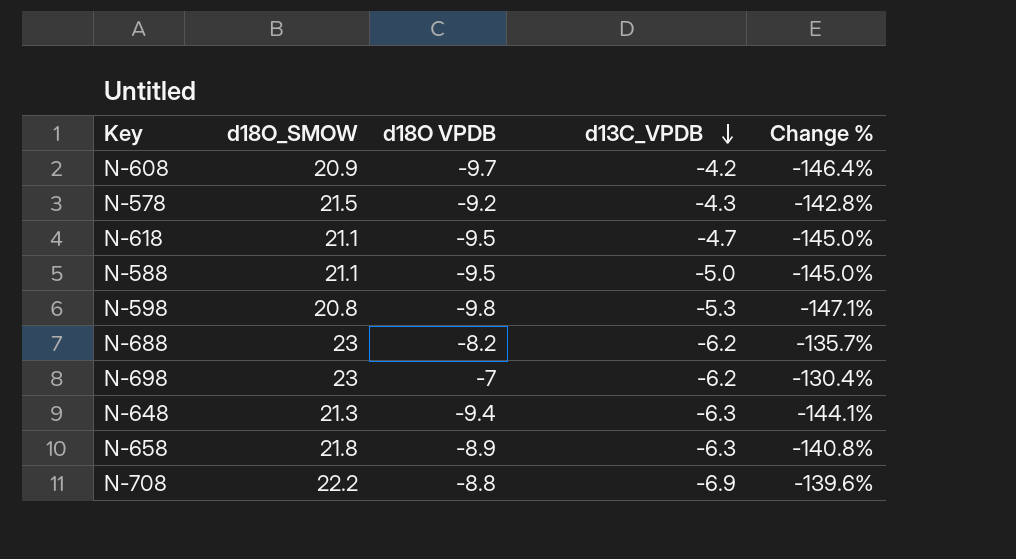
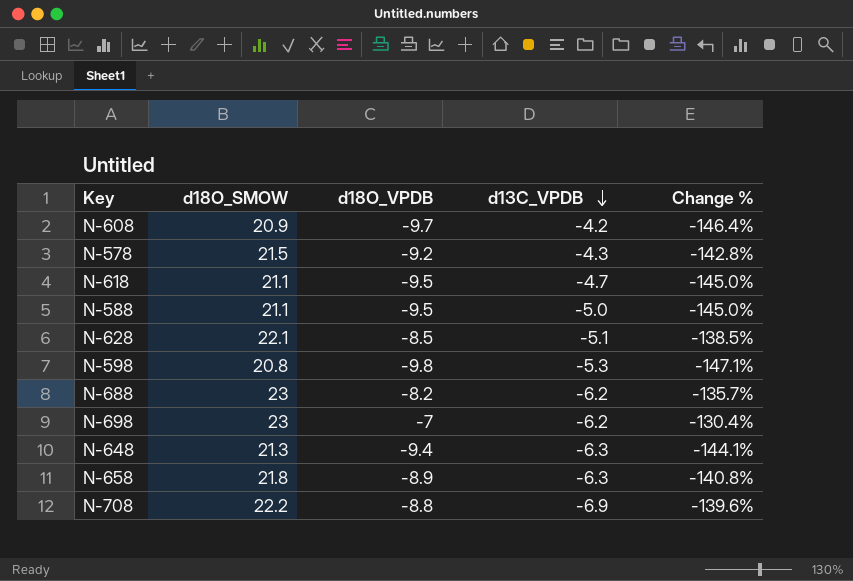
column name: d18O VPDB -> d18O_VPDB
row N-628: none -> 22.1 | -8.5 | -5.1 | -138.5%

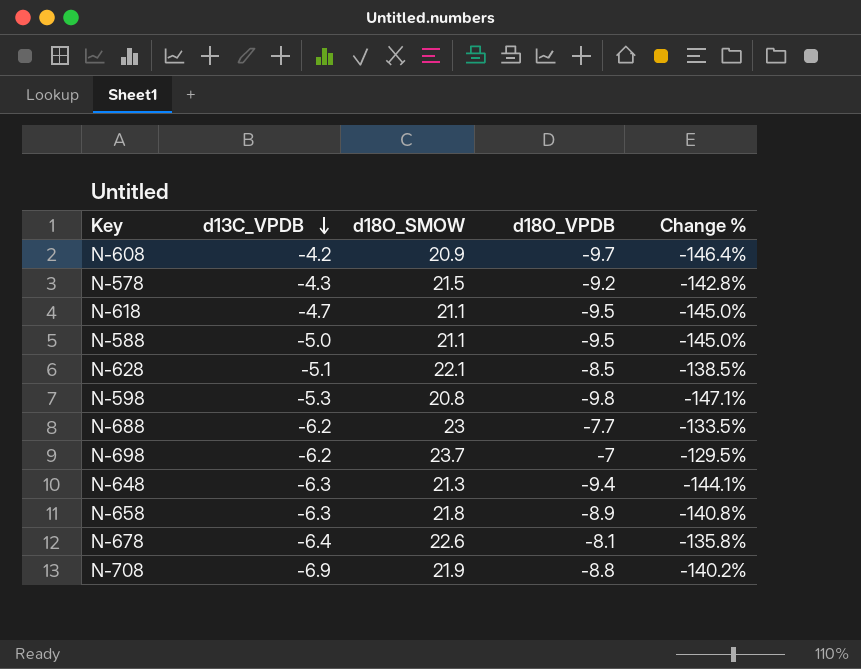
column d13C_VPDB | position: 4 -> 2
N-688 | d18O_VPDB: -8.2 -> -7.7
N-688 | Change %: -135.7% -> -133.5%
N-698 | d18O_SMOW: 23 -> 23.7
N-698 | Change %: -130.4% -> -129.5%
row N-678: none -> -6.4 | 22.6 | -8.1 | -135.8%
N-708 | d18O_SMOW: 22.2 -> 21.9
N-708 | Change %: -139.6% -> -140.2%

